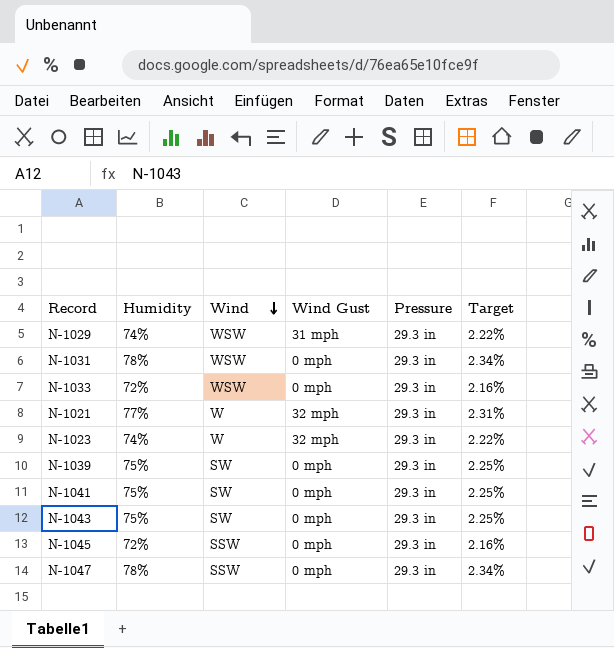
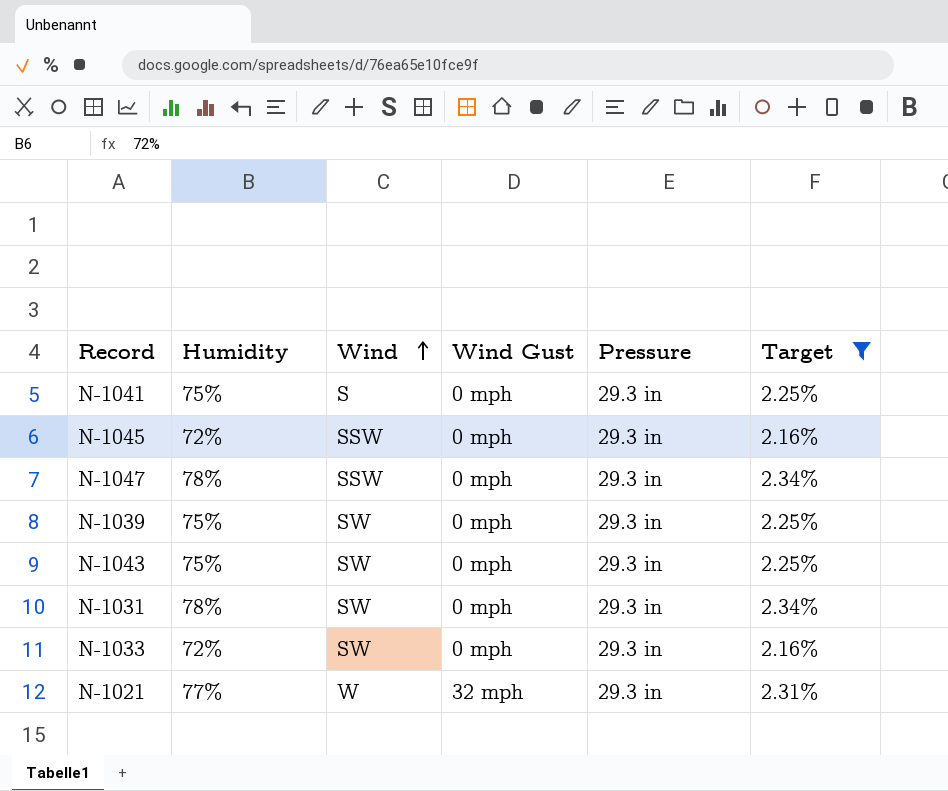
filter: none -> Target != 2.22%
row order: Wind descending -> Wind ascending
N-1041 | Wind: SW -> S
N-1031 | Wind: WSW -> SW
N-1033 | Wind: WSW -> SW

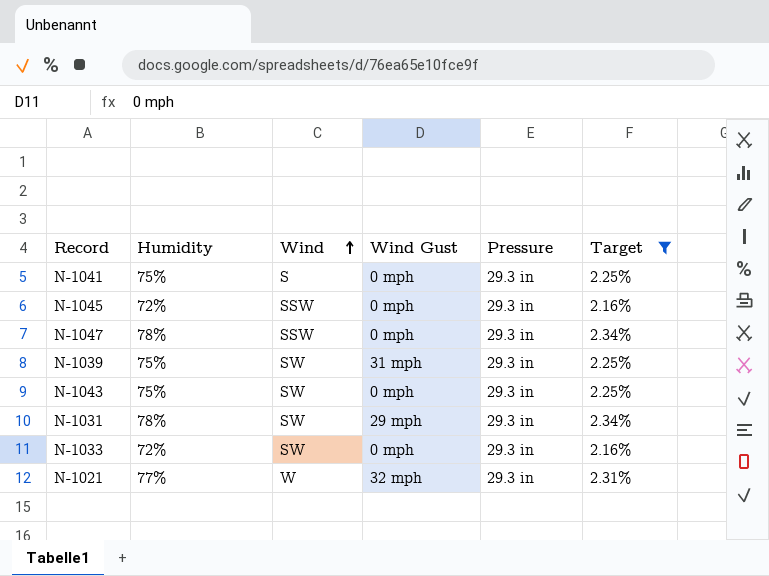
N-1039 | Wind Gust: 0 mph -> 31 mph
N-1031 | Wind Gust: 0 mph -> 29 mph

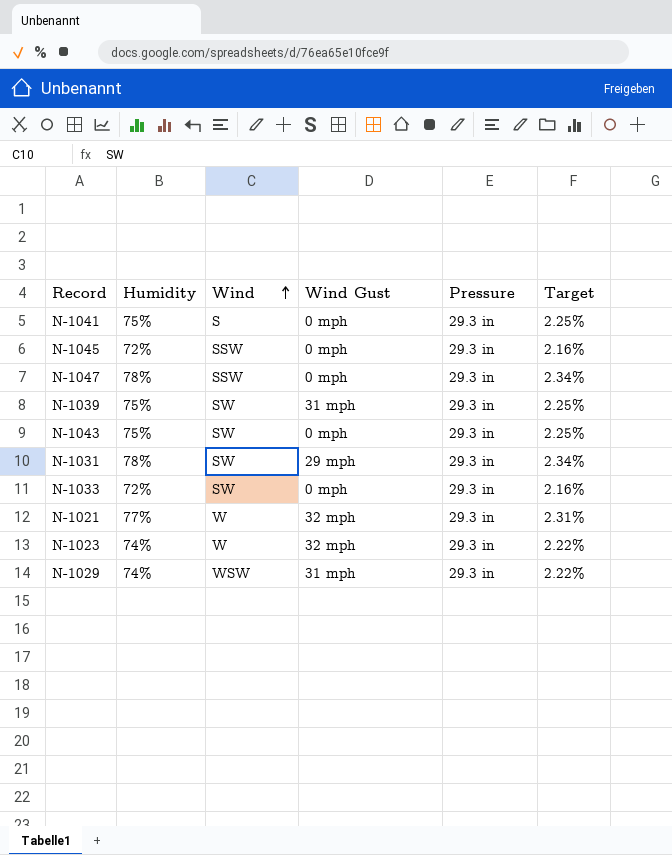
filter: Target != 2.22% -> none

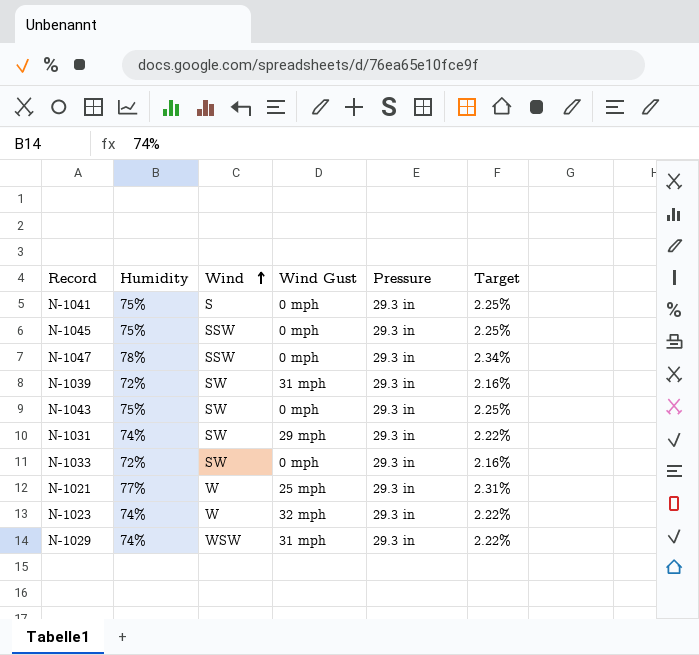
N-1045 | Humidity: 72% -> 75%
N-1045 | Target: 2.16% -> 2.25%
N-1039 | Humidity: 75% -> 72%
N-1039 | Target: 2.25% -> 2.16%
N-1031 | Humidity: 78% -> 74%
N-1031 | Target: 2.34% -> 2.22%
N-1021 | Wind Gust: 32 mph -> 25 mph

